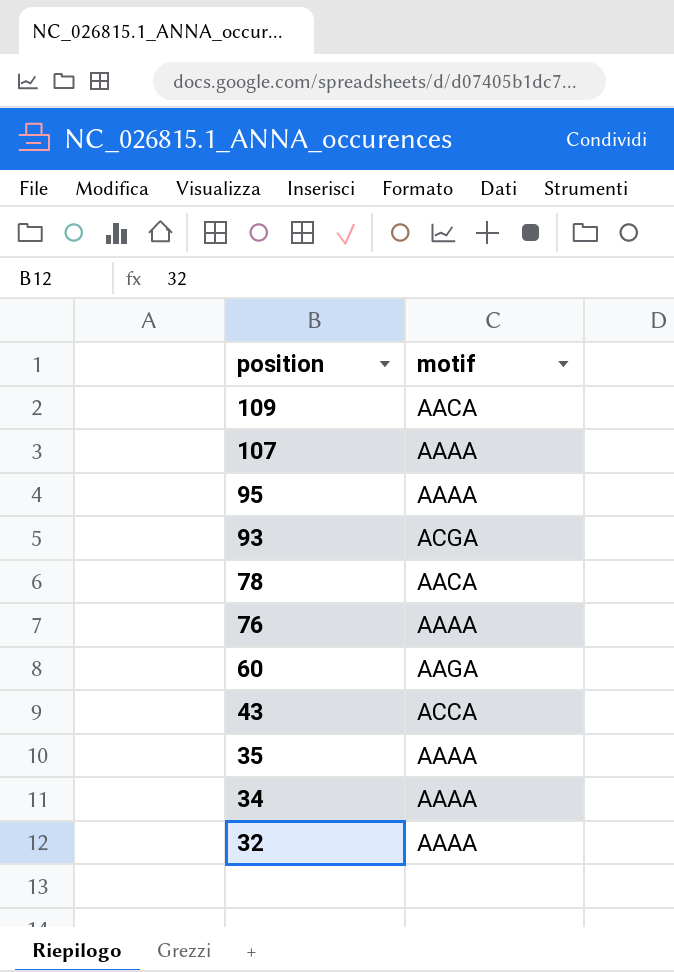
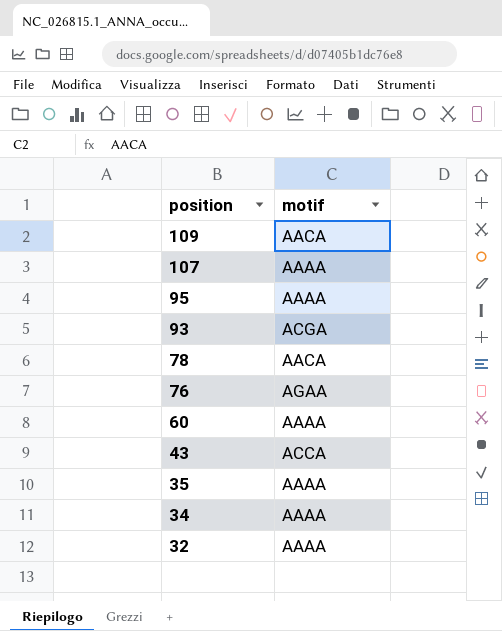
76 | motif: AAAA -> AGAA
60 | motif: AAGA -> AAAA

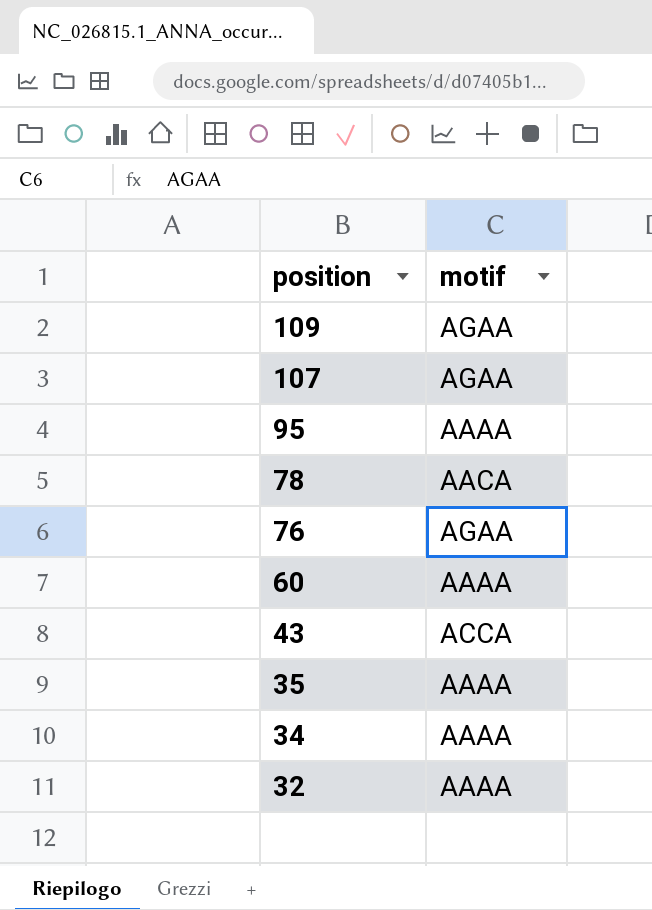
row 93: ACGA -> none
109 | motif: AACA -> AGAA
107 | motif: AAAA -> AGAA

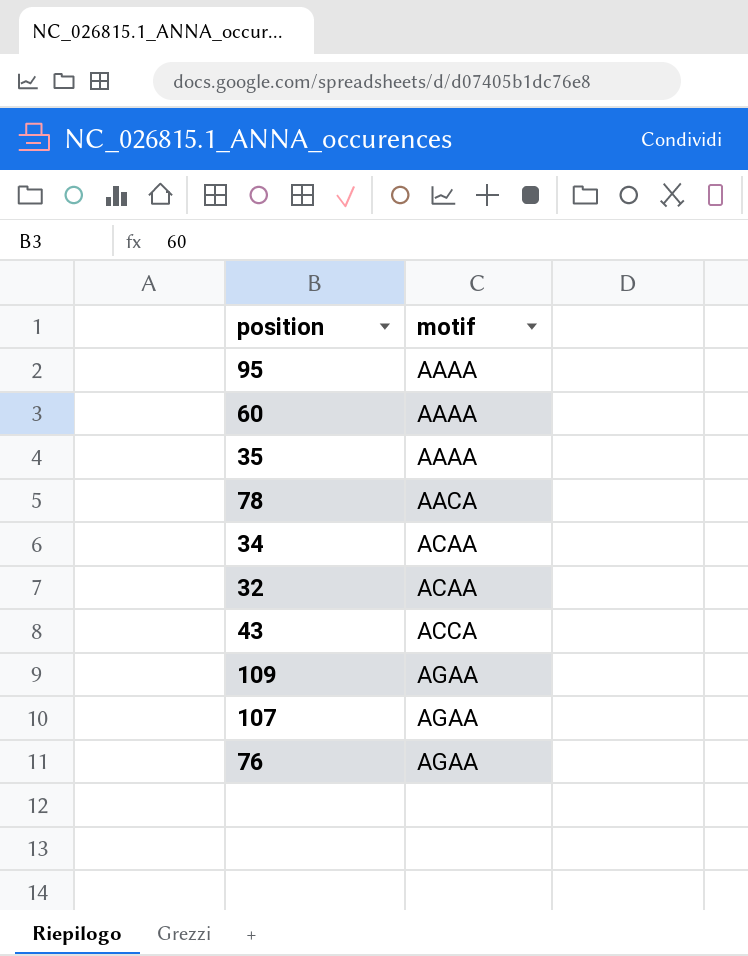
row order: position descending -> motif ascending
34 | motif: AAAA -> ACAA
32 | motif: AAAA -> ACAA

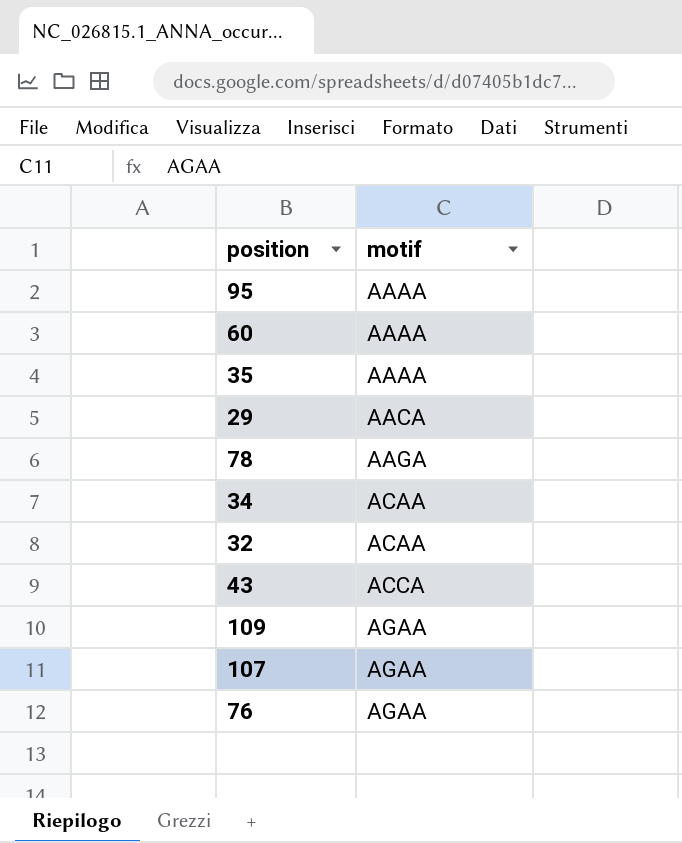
row 29: none -> AACA
78 | motif: AACA -> AAGA

